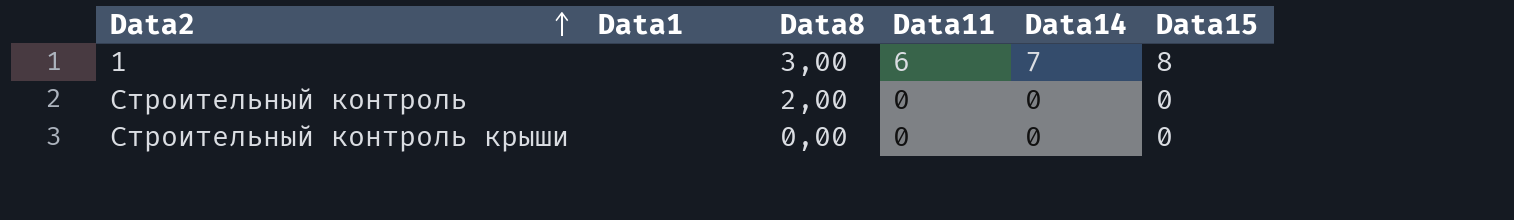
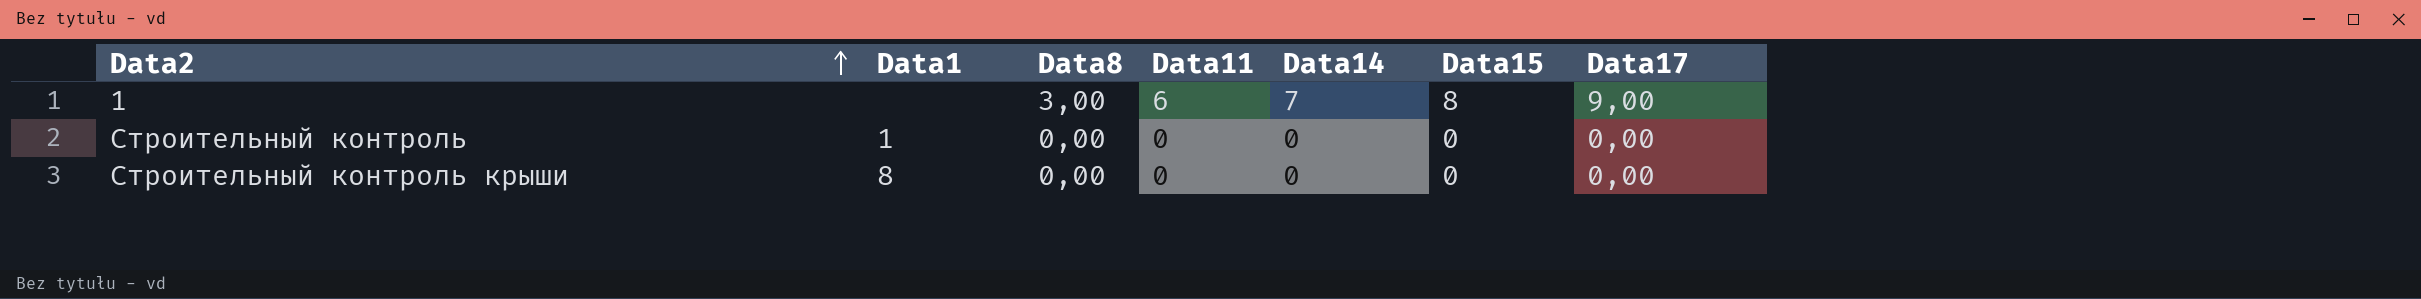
column Data17 | position: none -> 7
Строительный контроль | Data1: none -> 1
Строительный контроль | Data8: 2,00 -> 0,00
Строительный контроль крыши | Data1: none -> 8

